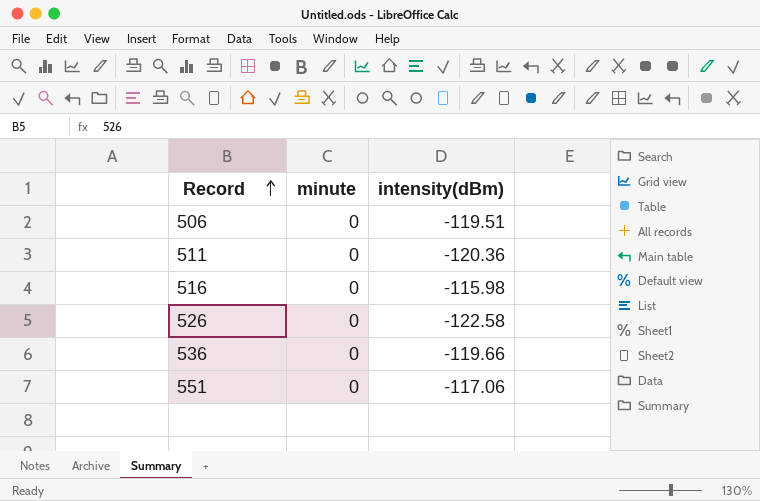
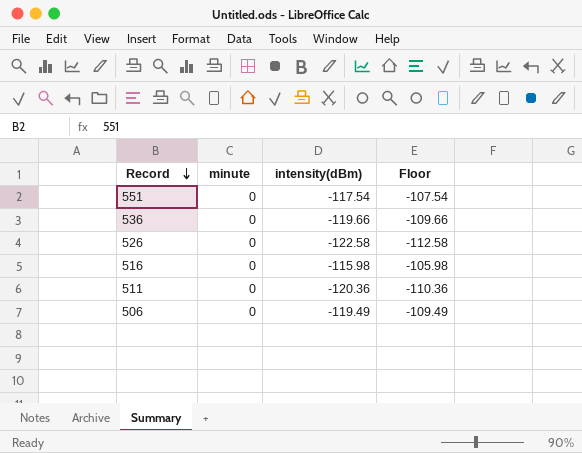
row order: Record ascending -> Record descending
column Floor | formula: none -> [intensity(dBm)] + 10
551 | intensity(dBm): -117.06 -> -117.54
506 | intensity(dBm): -119.51 -> -119.49

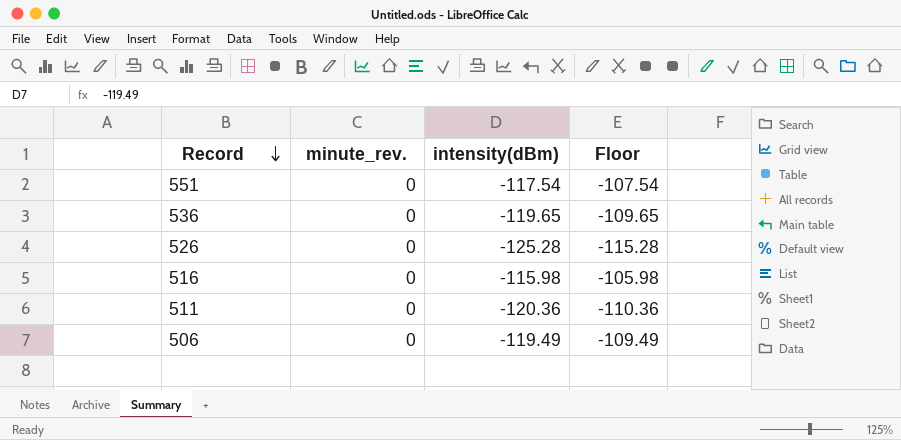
column name: minute -> minute_rev.
536 | intensity(dBm): -119.66 -> -119.65
536 | Floor: -109.66 -> -109.65
526 | intensity(dBm): -122.58 -> -125.28
526 | Floor: -112.58 -> -115.28

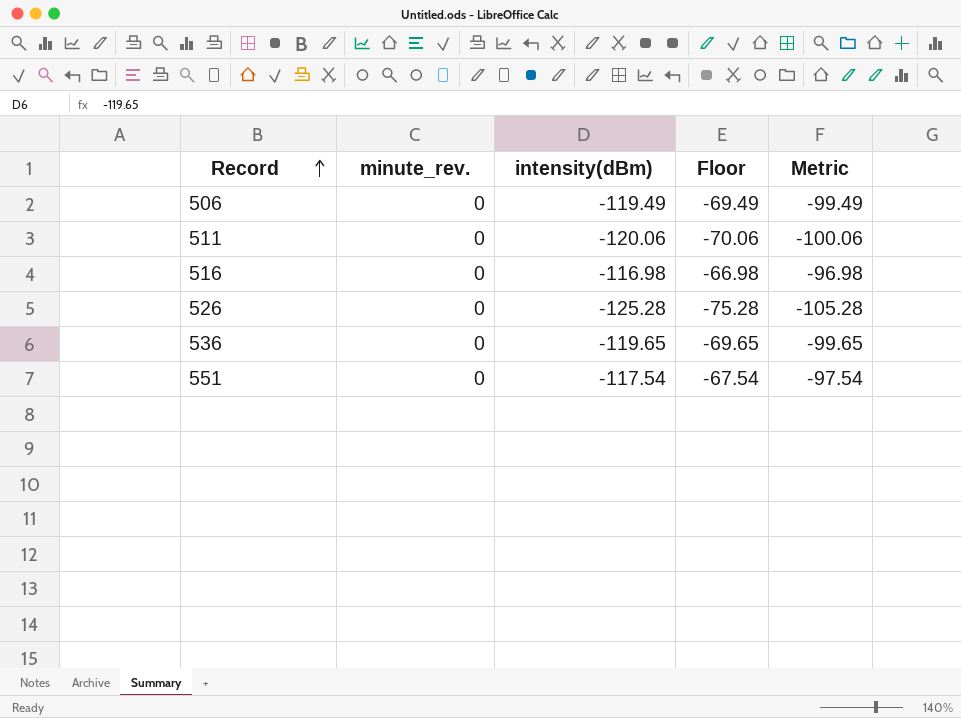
row order: Record descending -> Record ascending
column Floor | formula: [intensity(dBm)] + 10 -> [intensity(dBm)] + 50
column Metric | formula: none -> [intensity(dBm)] + 20
511 | intensity(dBm): -120.36 -> -120.06
516 | intensity(dBm): -115.98 -> -116.98

